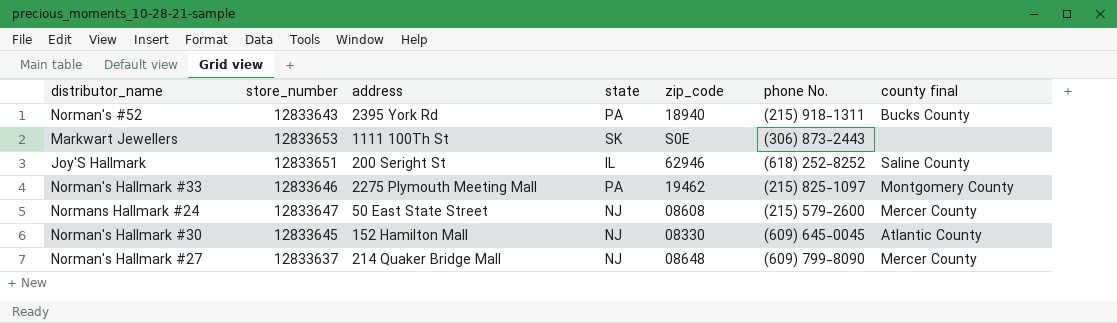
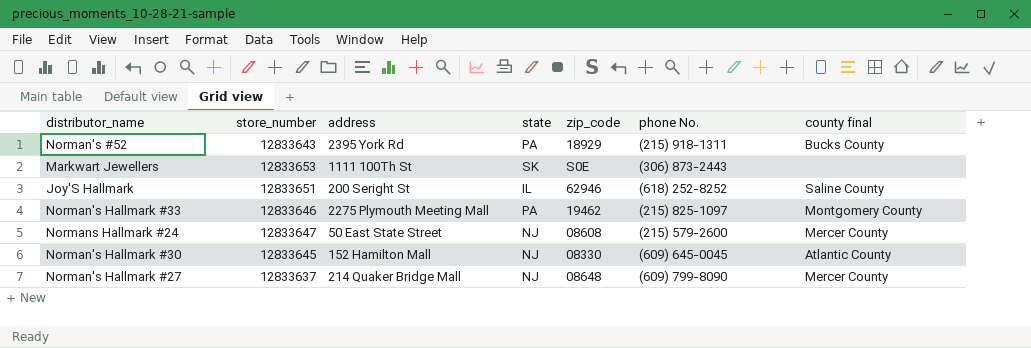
Norman's #52 | zip_code: 18940 -> 18929

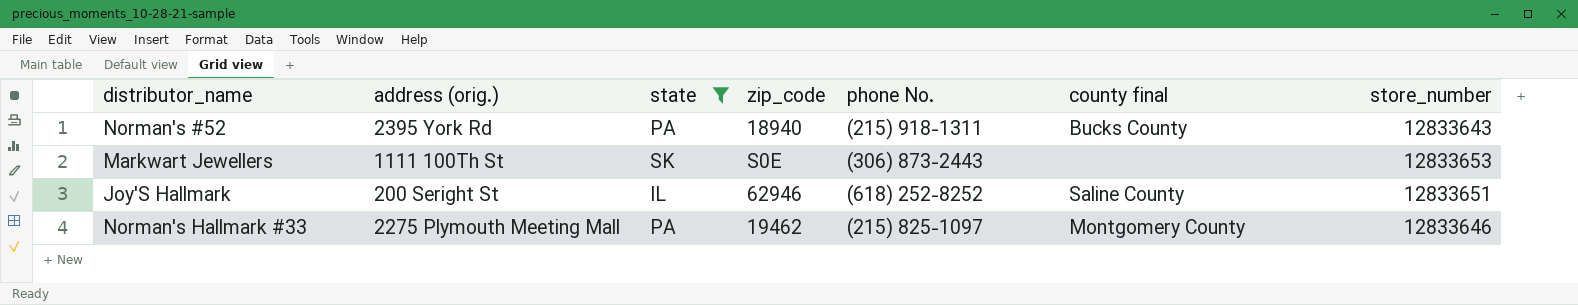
filter: none -> state != NJ
column name: address -> address (orig.)
column store_number | position: 2 -> 7
Norman's #52 | zip_code: 18929 -> 18940

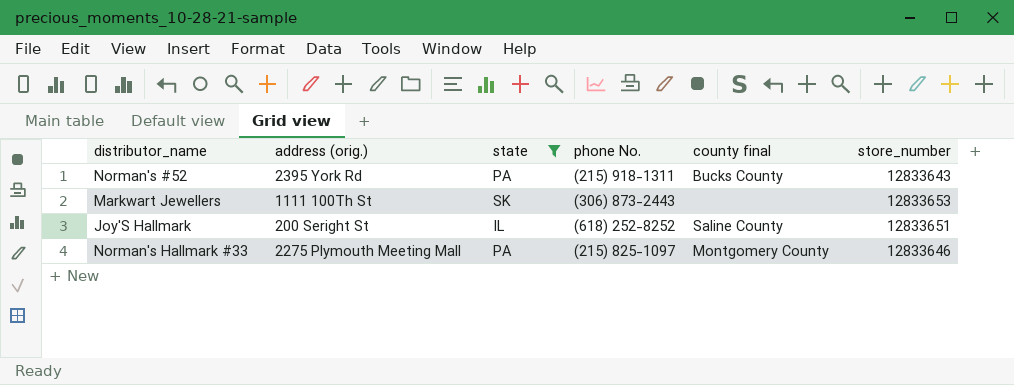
column zip_code | position: 4 -> none

